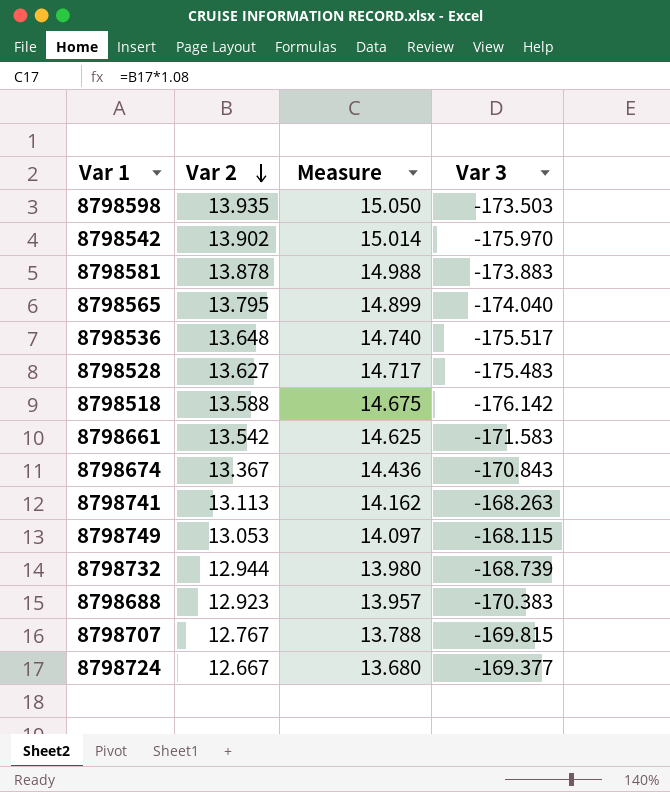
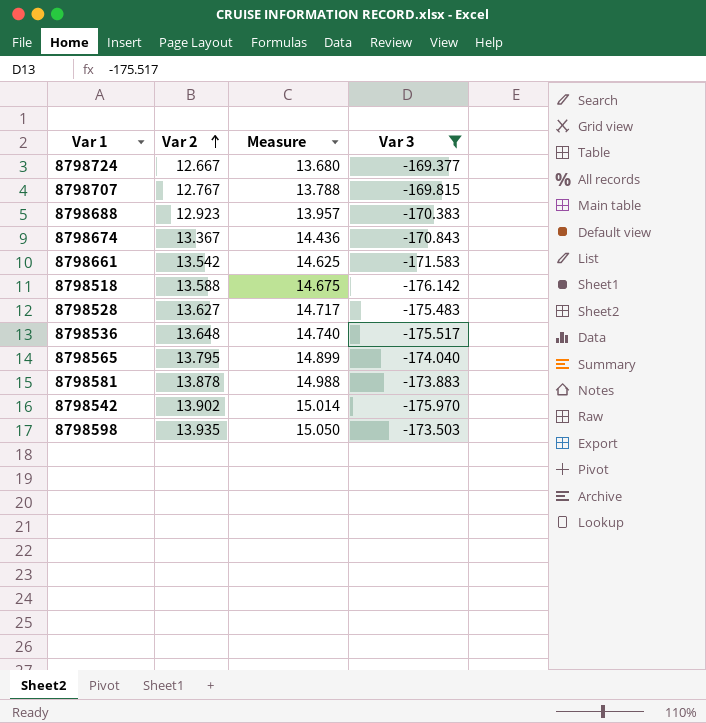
filter: none -> Var 3 <= -169.377
row order: Var 2 descending -> Var 2 ascending

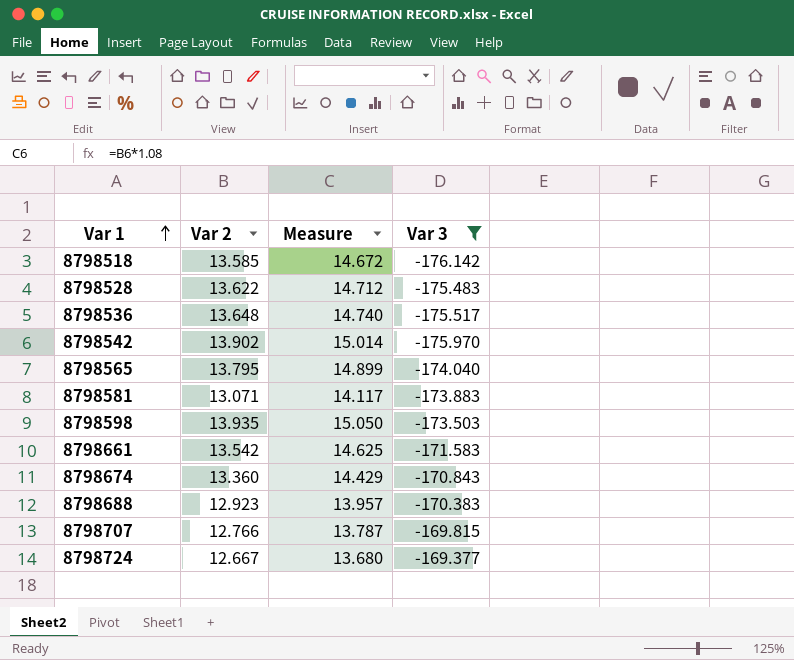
row order: Var 2 ascending -> Var 1 ascending
8798518 | Var 2: 13.588 -> 13.585
8798518 | Measure: 14.675 -> 14.672
8798528 | Var 2: 13.627 -> 13.622
8798528 | Measure: 14.717 -> 14.712
8798581 | Var 2: 13.878 -> 13.071
8798581 | Measure: 14.988 -> 14.117
8798674 | Var 2: 13.367 -> 13.360
8798674 | Measure: 14.436 -> 14.429
8798707 | Var 2: 12.767 -> 12.766
8798707 | Measure: 13.788 -> 13.787

